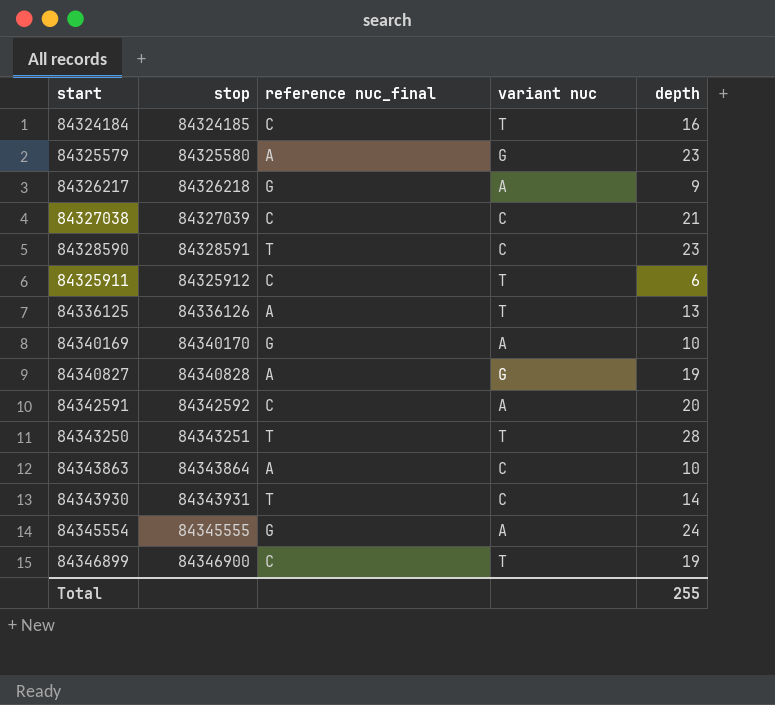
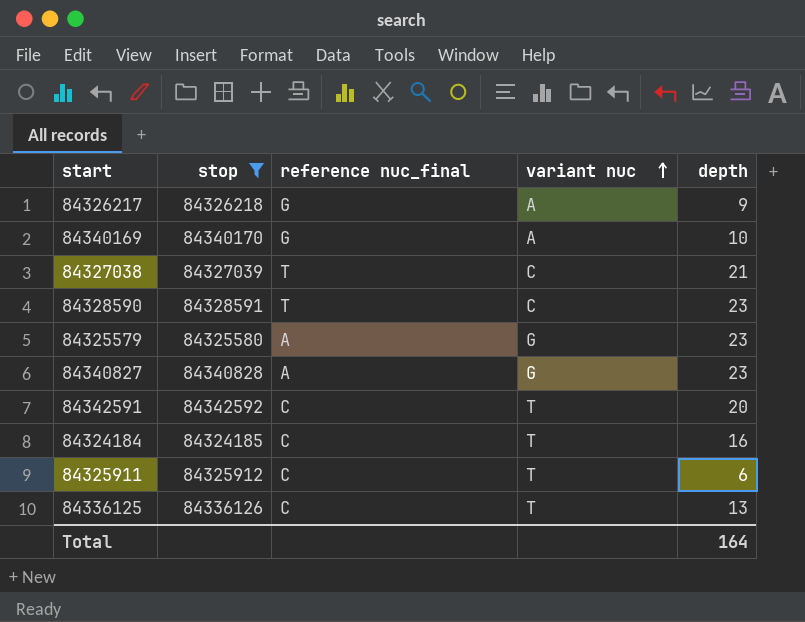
filter: none -> stop <= 84342592
row order: none -> variant nuc ascending
84327038 | reference nuc_final: C -> T
84340827 | depth: 19 -> 23
84342591 | variant nuc: A -> T
84336125 | reference nuc_final: A -> C
Total | depth: 255 -> 164

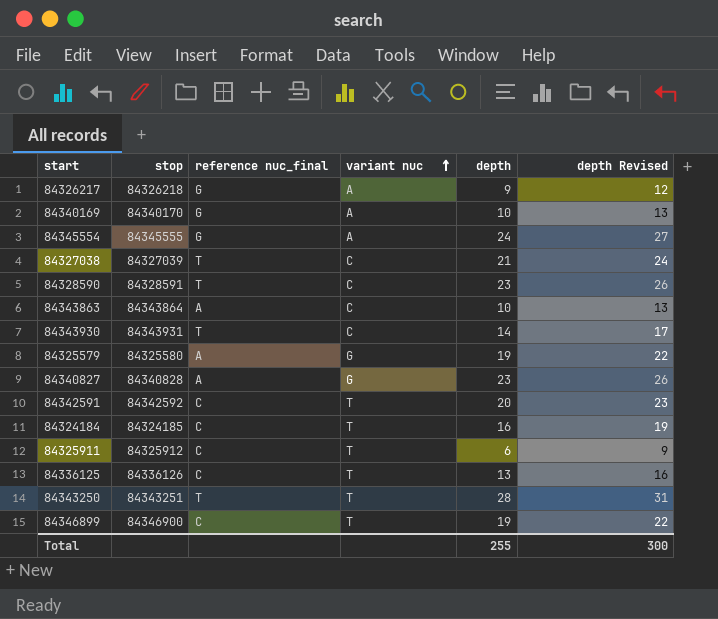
filter: stop <= 84342592 -> none
column depth Revised | formula: none -> [depth] + 3
84325579 | depth: 23 -> 19
Total | depth: 164 -> 255

